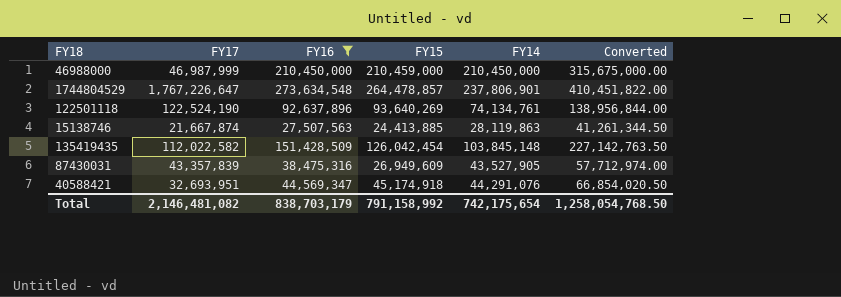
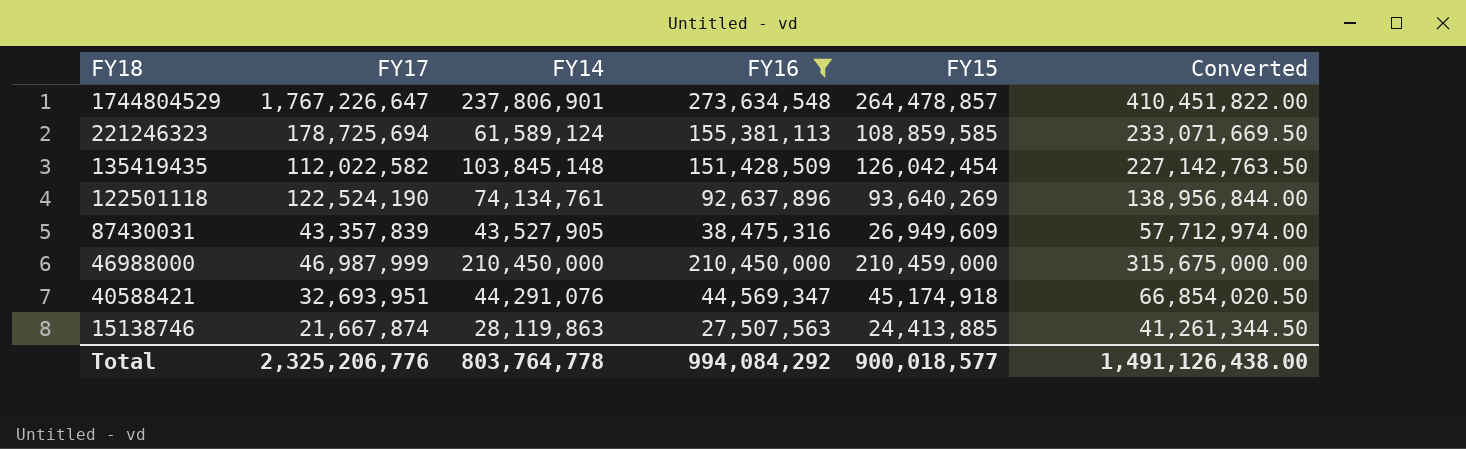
row order: none -> FY18 descending
column FY14 | position: 5 -> 3
row 221246323: none -> 178,725,694 | 61,589,124 | 155,381,113 | 108,859,585 | 233,071,669.50
Total | FY17: 2,146,481,082 -> 2,325,206,776
Total | FY14: 742,175,654 -> 803,764,778
Total | FY16: 838,703,179 -> 994,084,292
Total | FY15: 791,158,992 -> 900,018,577
Total | Converted: 1,258,054,768.50 -> 1,491,126,438.00

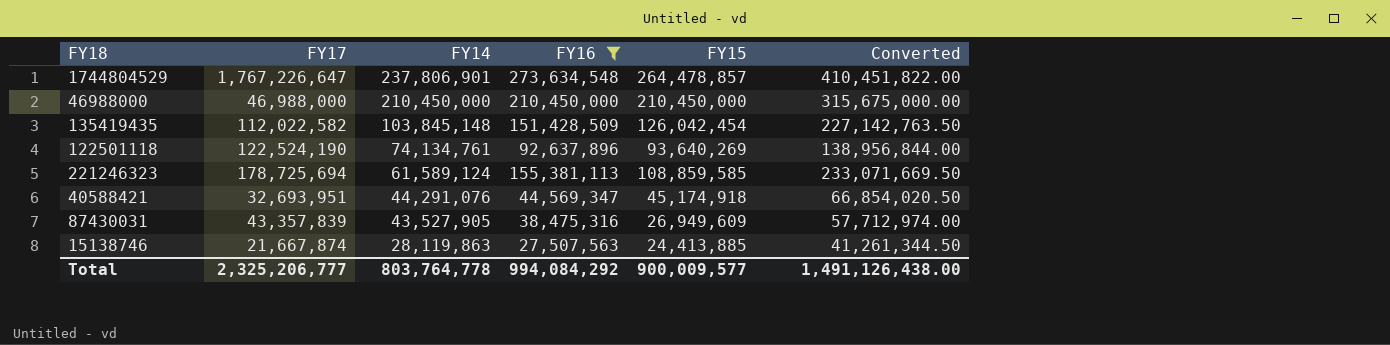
row order: FY18 descending -> FY14 descending
46988000 | FY17: 46,987,999 -> 46,988,000
46988000 | FY15: 210,459,000 -> 210,450,000
Total | FY17: 2,325,206,776 -> 2,325,206,777
Total | FY15: 900,018,577 -> 900,009,577

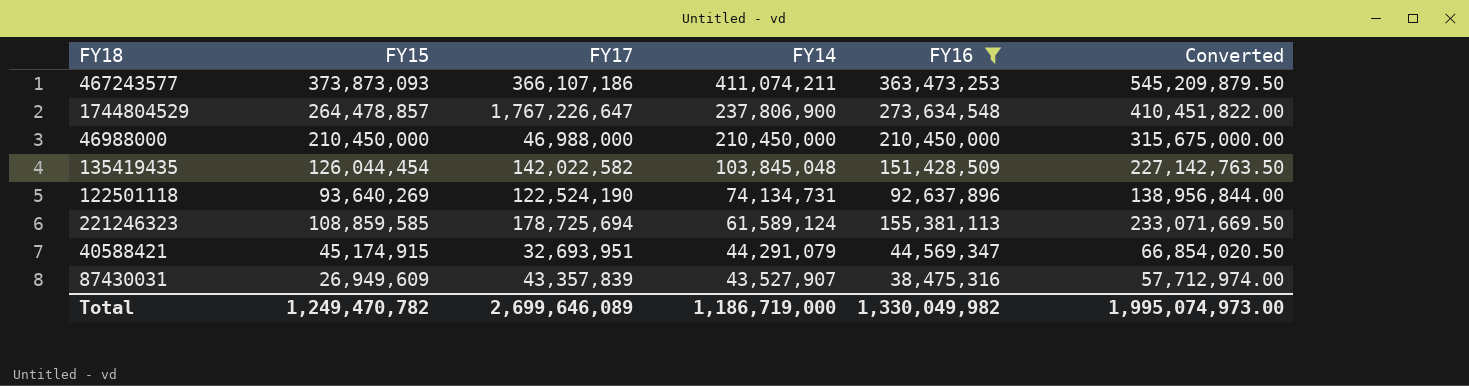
column FY15 | position: 5 -> 2
row 15138746: 21,667,874 | 28,119,863 | 27,507,563 | 24,413,885 | 41,261,344.50 -> none
row 467243577: none -> 373,873,093 | 366,107,186 | 411,074,211 | 363,473,253 | 545,209,879.50
1744804529 | FY14: 237,806,901 -> 237,806,900
135419435 | FY15: 126,042,454 -> 126,044,454
135419435 | FY17: 112,022,582 -> 142,022,582
135419435 | FY14: 103,845,148 -> 103,845,048
122501118 | FY14: 74,134,761 -> 74,134,731
40588421 | FY15: 45,174,918 -> 45,174,915
40588421 | FY14: 44,291,076 -> 44,291,079
87430031 | FY14: 43,527,905 -> 43,527,907
Total | FY15: 900,009,577 -> 1,249,470,782
Total | FY17: 2,325,206,777 -> 2,699,646,089
Total | FY14: 803,764,778 -> 1,186,719,000
Total | FY16: 994,084,292 -> 1,330,049,982
Total | Converted: 1,491,126,438.00 -> 1,995,074,973.00

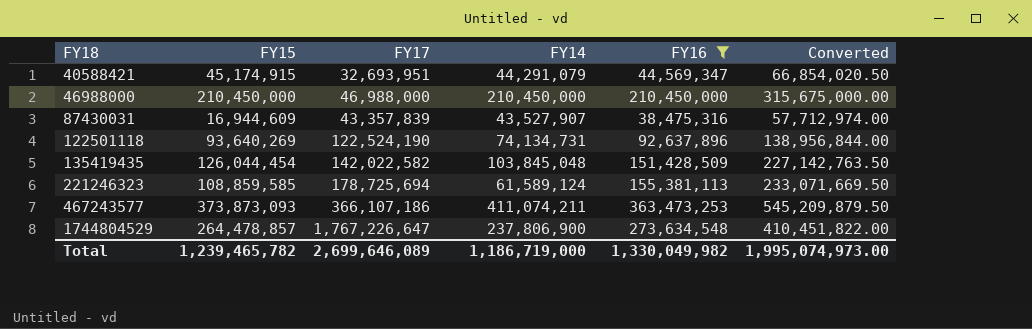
row order: FY14 descending -> FY18 ascending
87430031 | FY15: 26,949,609 -> 16,944,609
Total | FY15: 1,249,470,782 -> 1,239,465,782

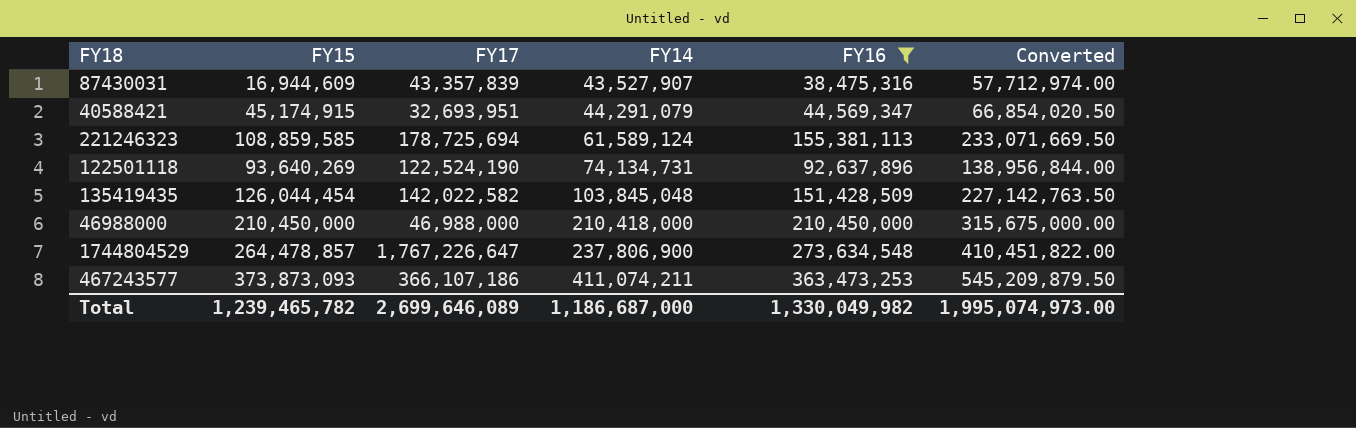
row order: FY18 ascending -> FY14 ascending
46988000 | FY14: 210,450,000 -> 210,418,000
Total | FY14: 1,186,719,000 -> 1,186,687,000

